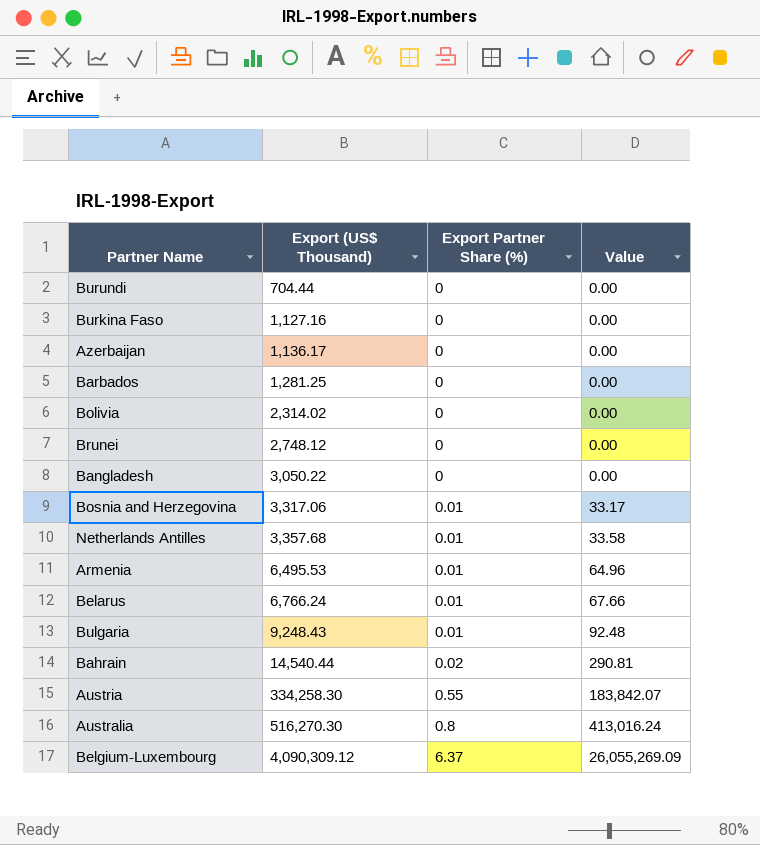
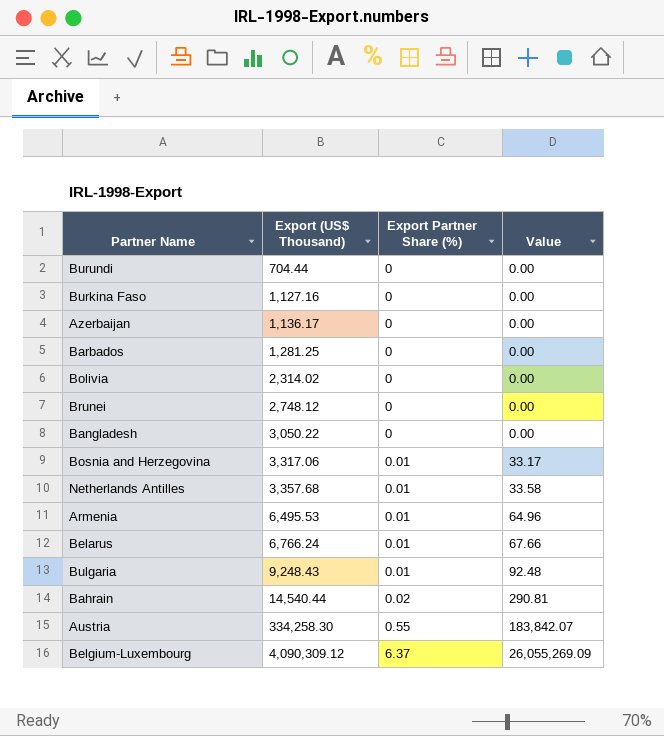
row Australia: 516,270.30 | 0.8 | 413,016.24 -> none

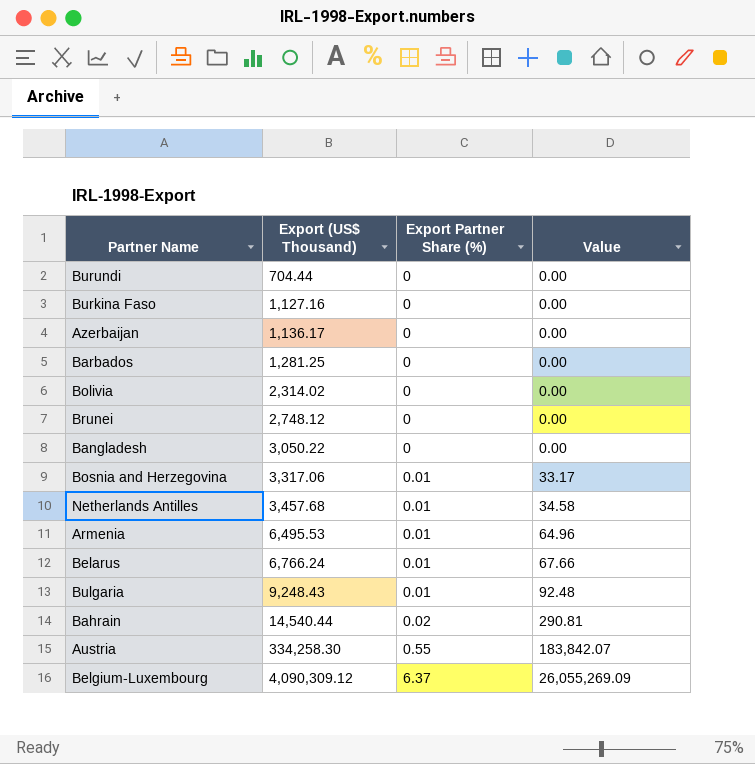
Netherlands Antilles | Export (US$ Thousand): 3,357.68 -> 3,457.68
Netherlands Antilles | Value: 33.58 -> 34.58

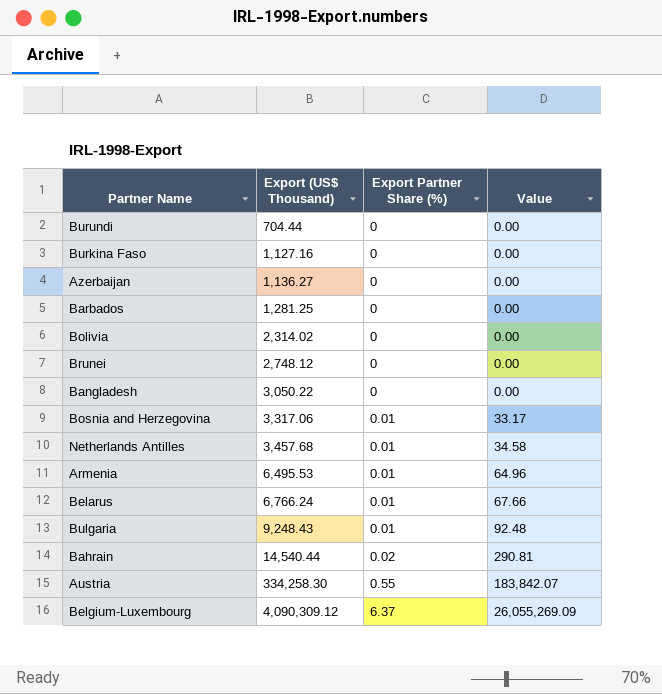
Azerbaijan | Export (US$ Thousand): 1,136.17 -> 1,136.27

